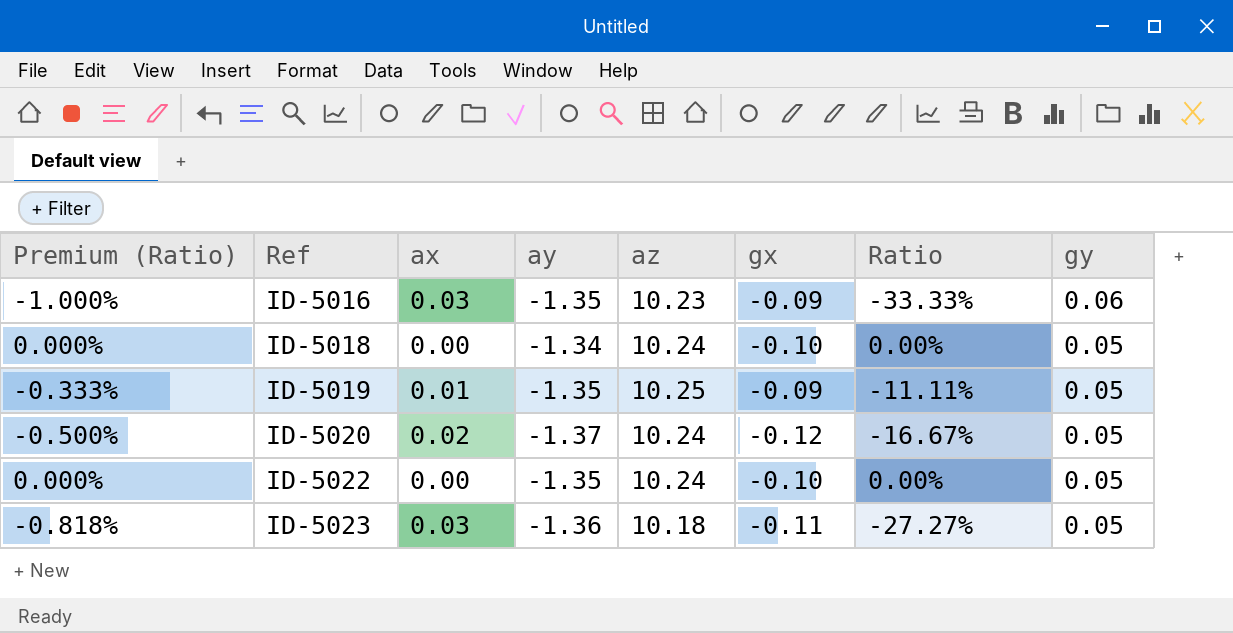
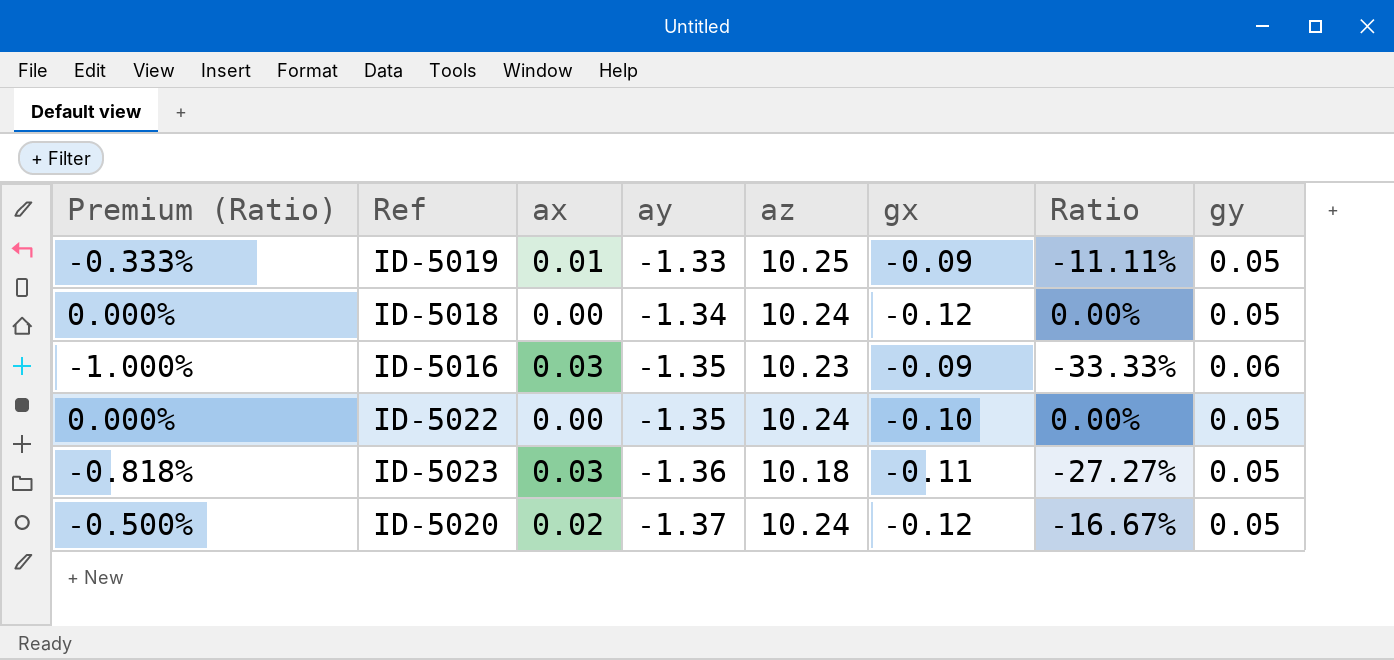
row order: Ref ascending -> ay descending
ID-5019 | ay: -1.35 -> -1.33
ID-5018 | gx: -0.10 -> -0.12

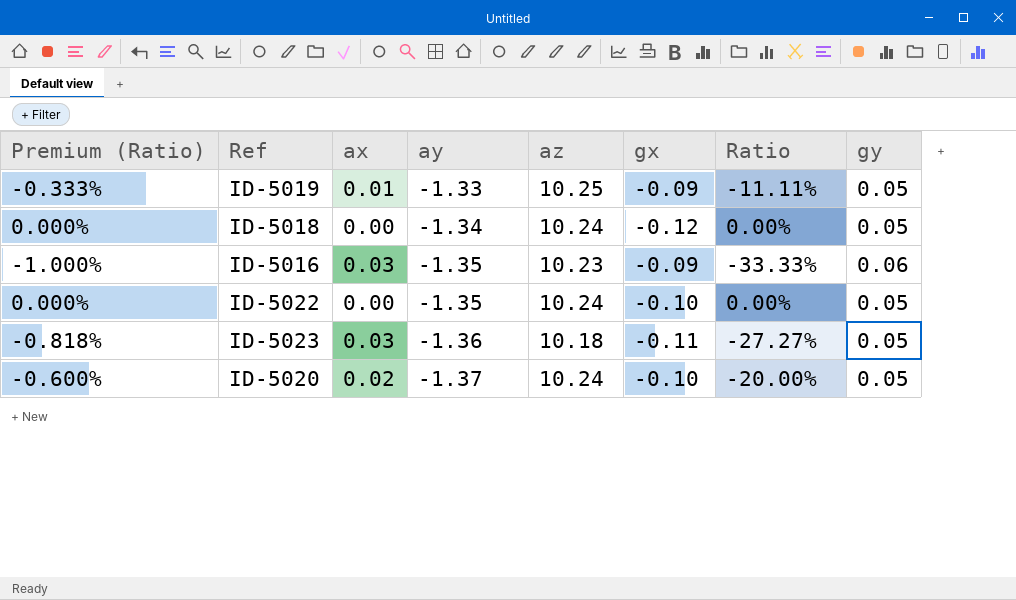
ID-5020 | Premium (Ratio): -0.500% -> -0.600%
ID-5020 | gx: -0.12 -> -0.10
ID-5020 | Ratio: -16.67% -> -20.00%

